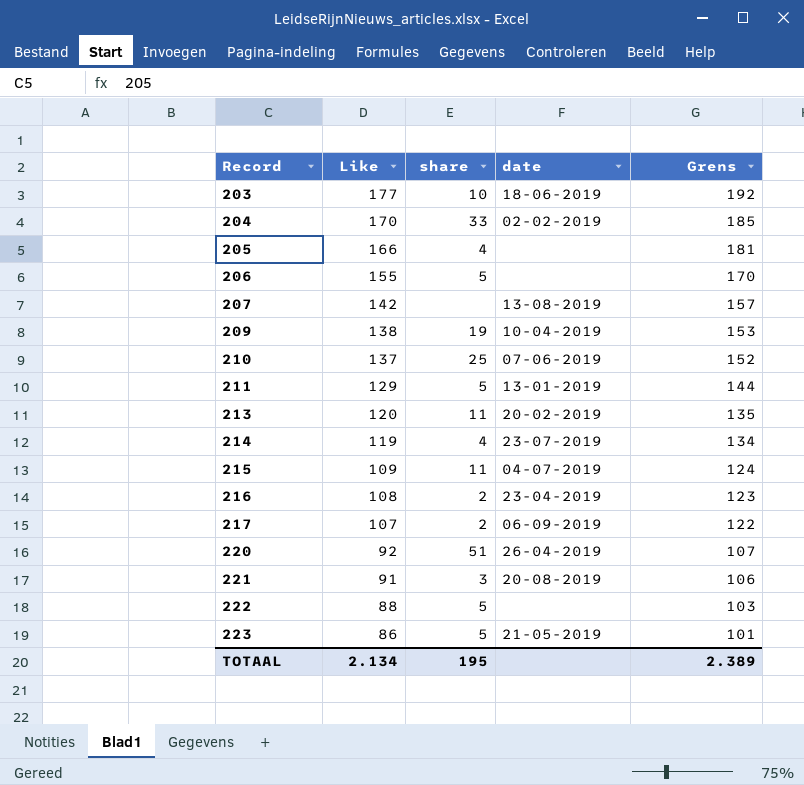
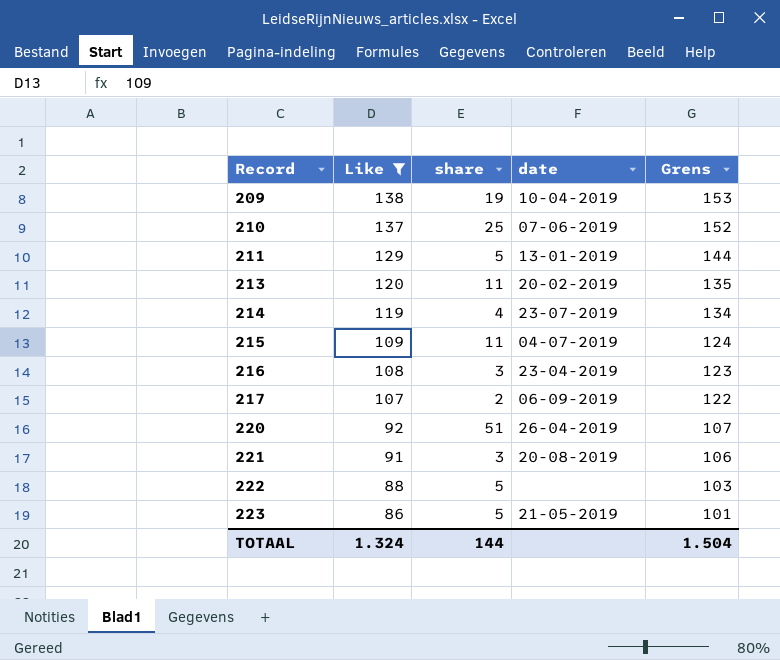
filter: none -> Like <= 138
216 | share: 2 -> 3
TOTAAL | Like: 2.134 -> 1.324
TOTAAL | share: 195 -> 144
TOTAAL | Grens: 2.389 -> 1.504

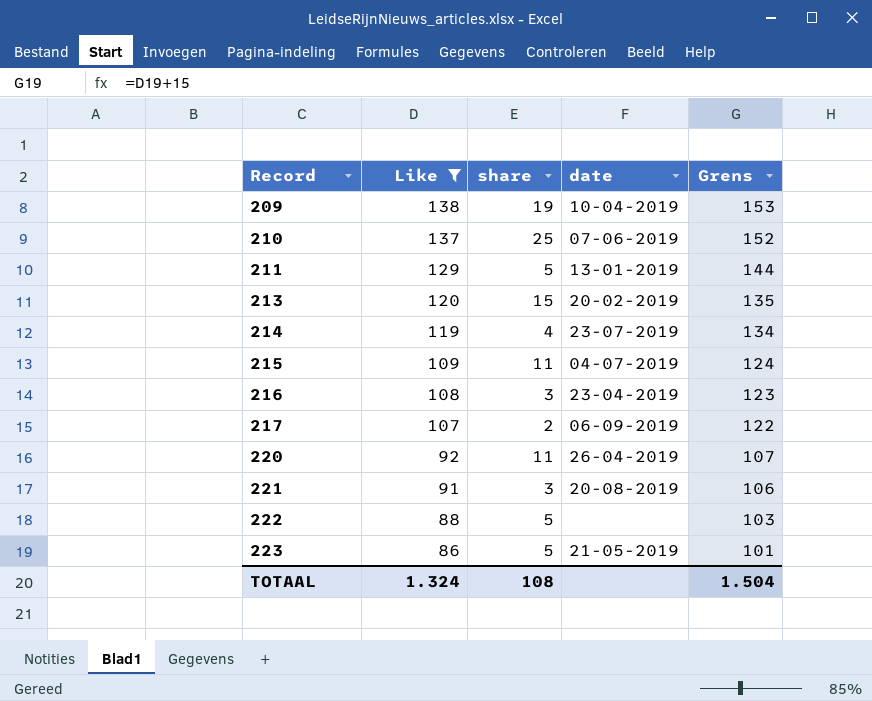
213 | share: 11 -> 15
220 | share: 51 -> 11
TOTAAL | share: 144 -> 108

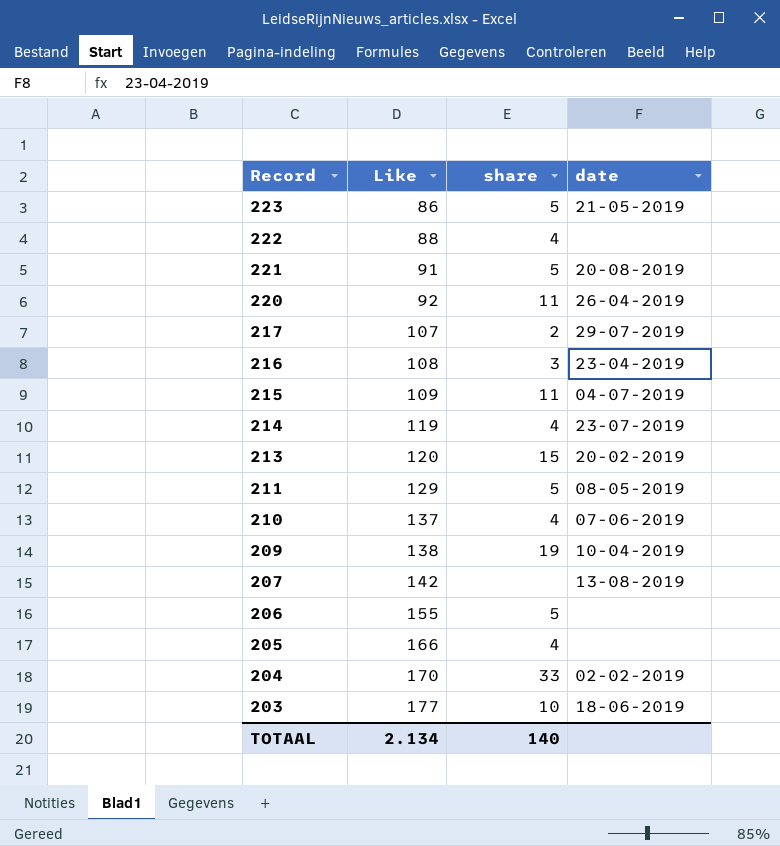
filter: Like <= 138 -> none
row order: Record ascending -> Record descending
column Grens | formula: [Like] + 15 -> none
222 | share: 5 -> 4
221 | share: 3 -> 5
217 | date: 06-09-2019 -> 29-07-2019
211 | date: 13-01-2019 -> 08-05-2019
210 | share: 25 -> 4
TOTAAL | Like: 1.324 -> 2.134
TOTAAL | share: 108 -> 140

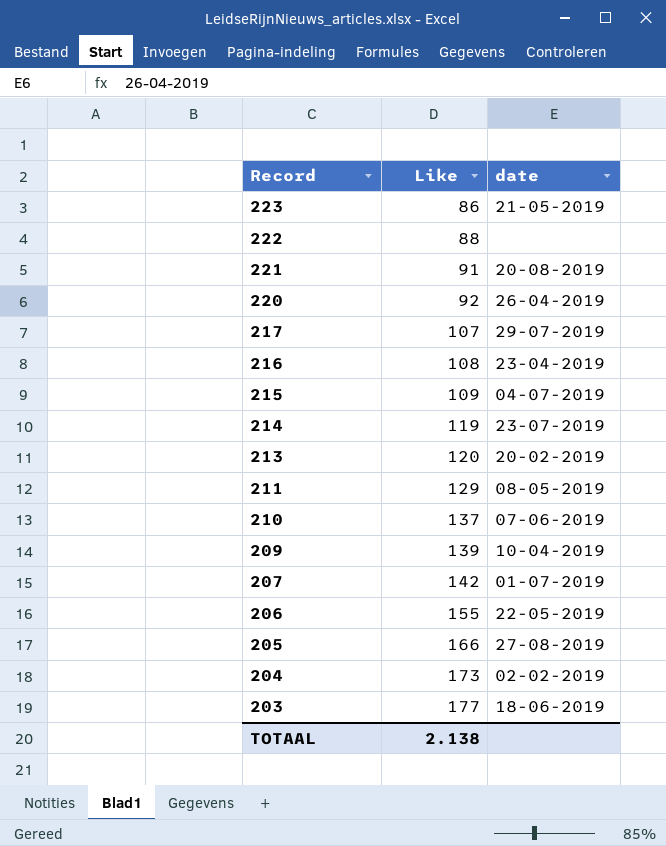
column share | position: 3 -> none
209 | Like: 138 -> 139
207 | date: 13-08-2019 -> 01-07-2019
206 | date: none -> 22-05-2019
205 | date: none -> 27-08-2019
204 | Like: 170 -> 173
TOTAAL | Like: 2.134 -> 2.138

